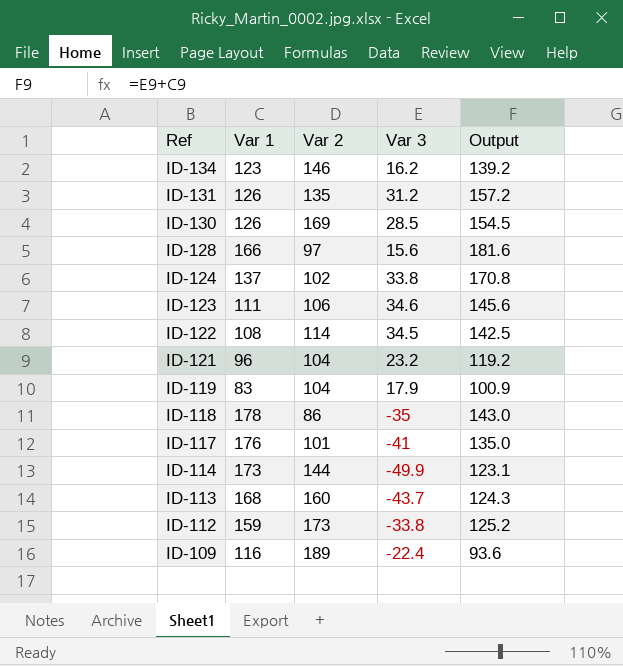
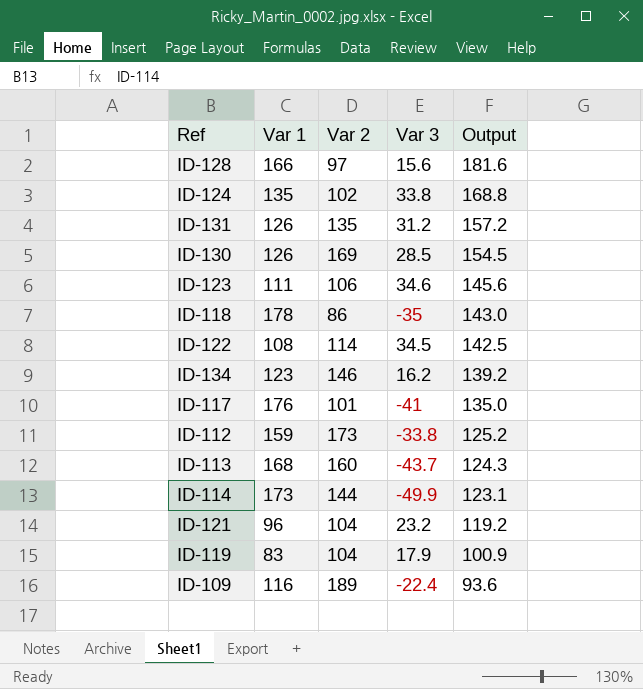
row order: Ref descending -> Output descending
ID-124 | Var 1: 137 -> 135
ID-124 | Output: 170.8 -> 168.8

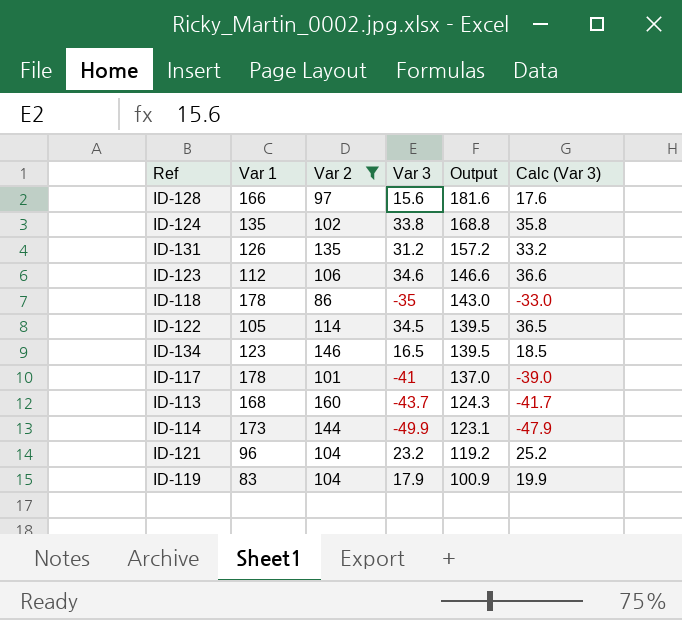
filter: none -> Var 2 <= 160
column Calc (Var 3) | formula: none -> [Var 3] + 2
ID-123 | Var 1: 111 -> 112
ID-123 | Output: 145.6 -> 146.6
ID-122 | Var 1: 108 -> 105
ID-122 | Output: 142.5 -> 139.5
ID-134 | Var 3: 16.2 -> 16.5
ID-134 | Output: 139.2 -> 139.5
ID-117 | Var 1: 176 -> 178
ID-117 | Output: 135.0 -> 137.0

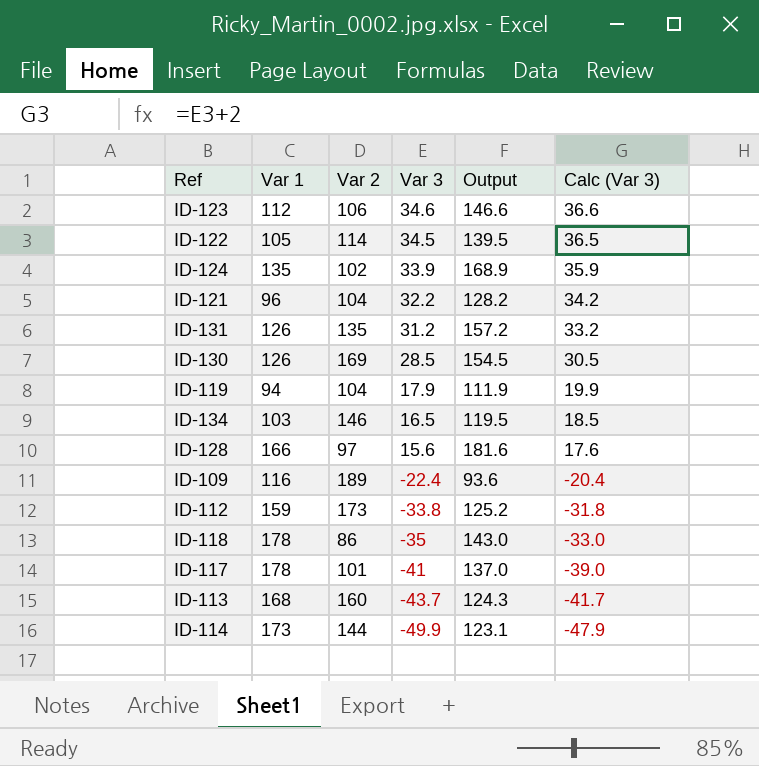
filter: Var 2 <= 160 -> none
row order: Output descending -> Var 3 descending
ID-124 | Var 3: 33.8 -> 33.9
ID-124 | Output: 168.8 -> 168.9
ID-124 | Calc (Var 3): 35.8 -> 35.9
ID-121 | Var 3: 23.2 -> 32.2
ID-121 | Output: 119.2 -> 128.2
ID-121 | Calc (Var 3): 25.2 -> 34.2
ID-119 | Var 1: 83 -> 94
ID-119 | Output: 100.9 -> 111.9
ID-134 | Var 1: 123 -> 103
ID-134 | Output: 139.5 -> 119.5

